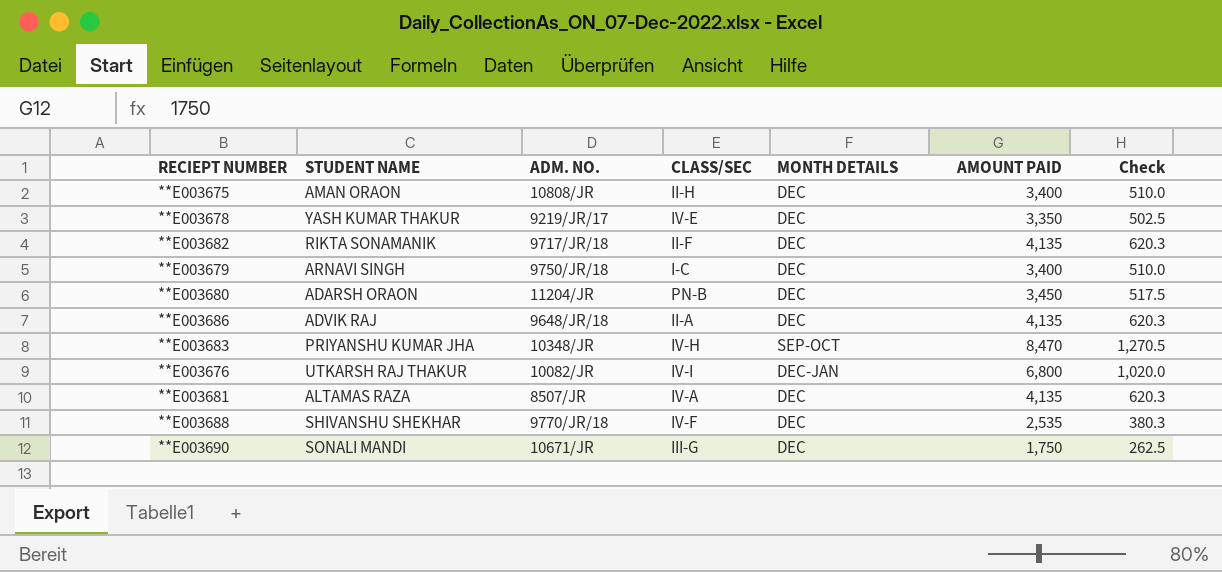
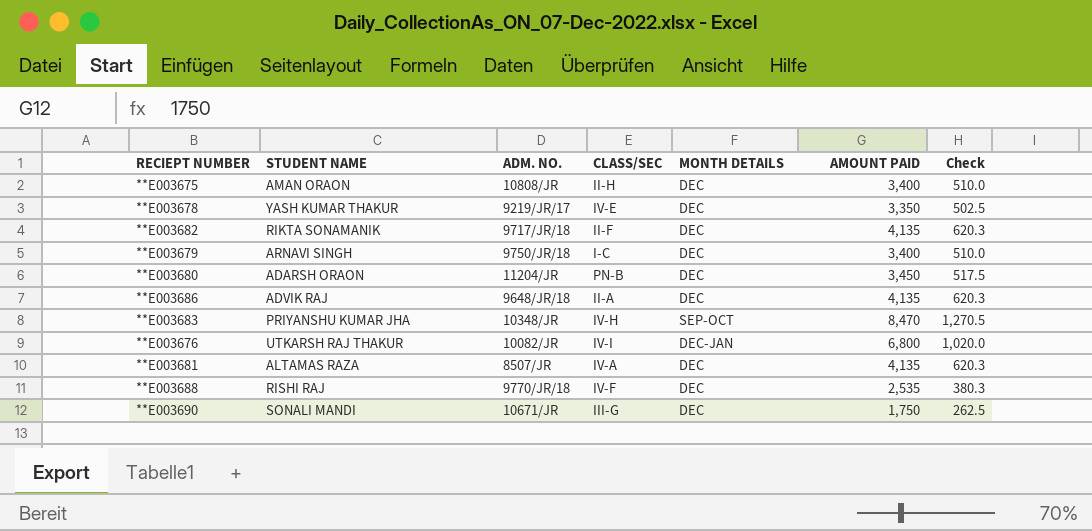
**E003688 | STUDENT NAME: SHIVANSHU SHEKHAR -> RISHI RAJ

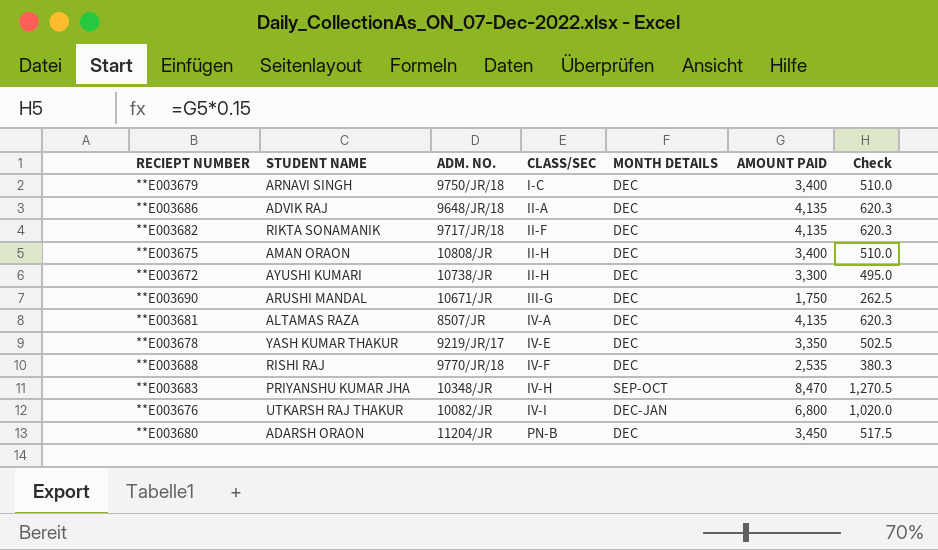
row order: none -> CLASS/SEC ascending
row **E003672: none -> AYUSHI KUMARI | 10738/JR | II-H | DEC | 3,300 | 495.0
**E003690 | STUDENT NAME: SONALI MANDI -> ARUSHI MANDAL

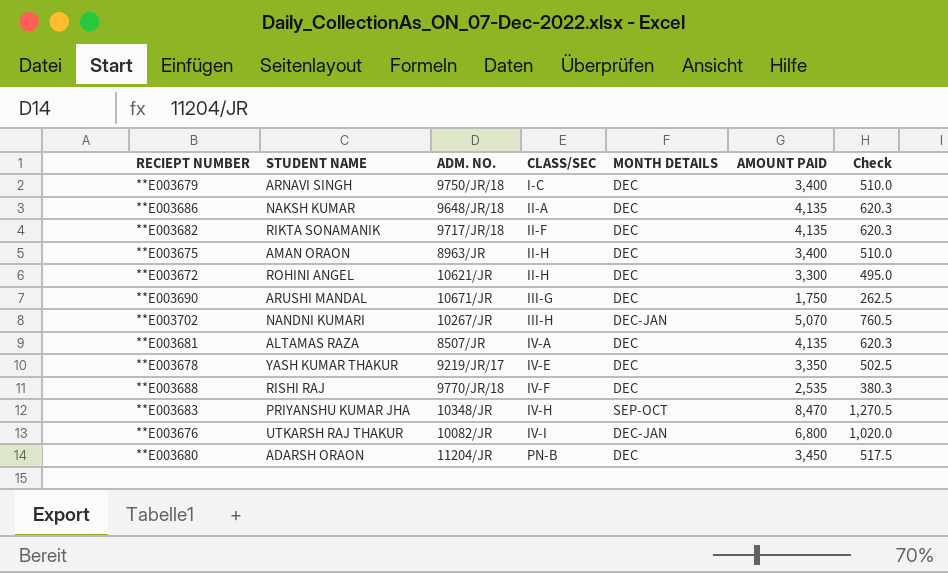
**E003686 | STUDENT NAME: ADVIK RAJ -> NAKSH KUMAR
**E003675 | ADM. NO.: 10808/JR -> 8963/JR
**E003672 | STUDENT NAME: AYUSHI KUMARI -> ROHINI ANGEL
**E003672 | ADM. NO.: 10738/JR -> 10621/JR
row **E003702: none -> NANDNI KUMARI | 10267/JR | III-H | DEC-JAN | 5,070 | 760.5

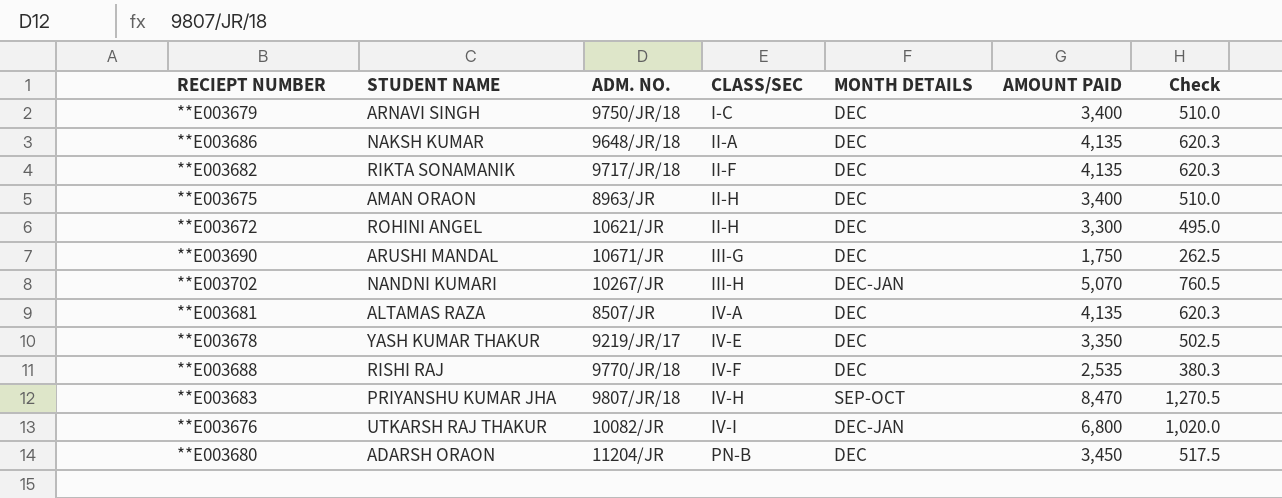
**E003683 | ADM. NO.: 10348/JR -> 9807/JR/18

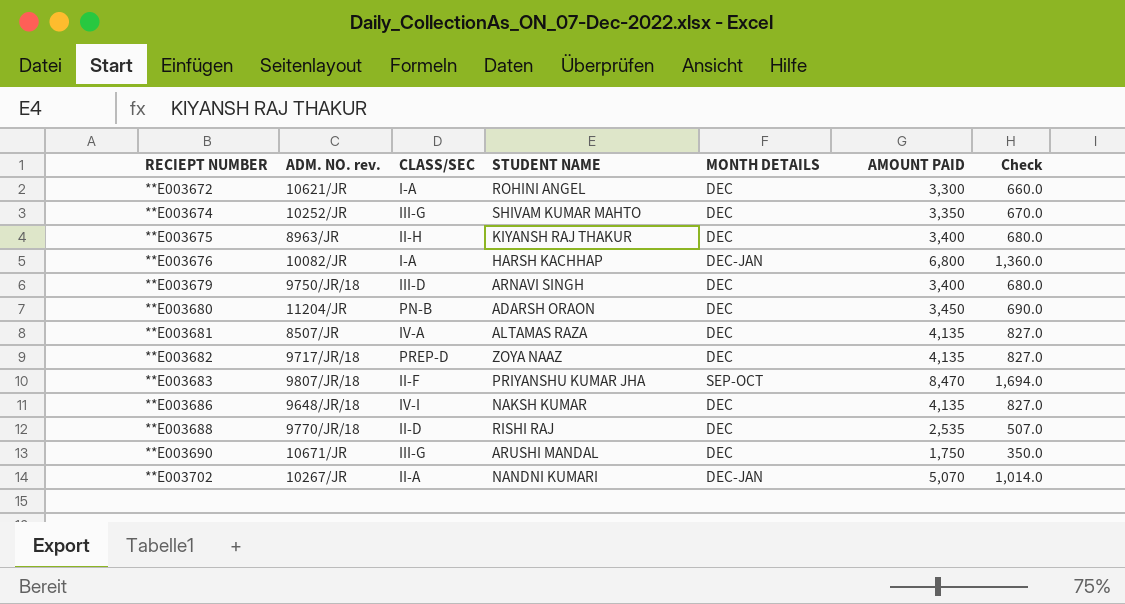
row order: CLASS/SEC ascending -> RECIEPT NUMBER ascending
column name: ADM. NO. -> ADM. NO. rev.
column STUDENT NAME | position: 2 -> 4
column Check | formula: [AMOUNT PAID] * 0.15 -> [AMOUNT PAID] * 0.2
row **E003678: YASH KUMAR THAKUR | 9219/JR/17 | IV-E | DEC | 3,350 | 502.5 -> none
**E003672 | CLASS/SEC: II-H -> I-A
row **E003674: none -> 10252/JR | III-G | SHIVAM KUMAR MAHTO | DEC | 3,350 | 670.0
**E003675 | STUDENT NAME: AMAN ORAON -> KIYANSH RAJ THAKUR
**E003676 | CLASS/SEC: IV-I -> I-A
**E003676 | STUDENT NAME: UTKARSH RAJ THAKUR -> HARSH KACHHAP
**E003679 | CLASS/SEC: I-C -> III-D
**E003682 | CLASS/SEC: II-F -> PREP-D
**E003682 | STUDENT NAME: RIKTA SONAMANIK -> ZOYA NAAZ
**E003683 | CLASS/SEC: IV-H -> II-F
**E003686 | CLASS/SEC: II-A -> IV-I
**E003688 | CLASS/SEC: IV-F -> II-D
**E003702 | CLASS/SEC: III-H -> II-A

